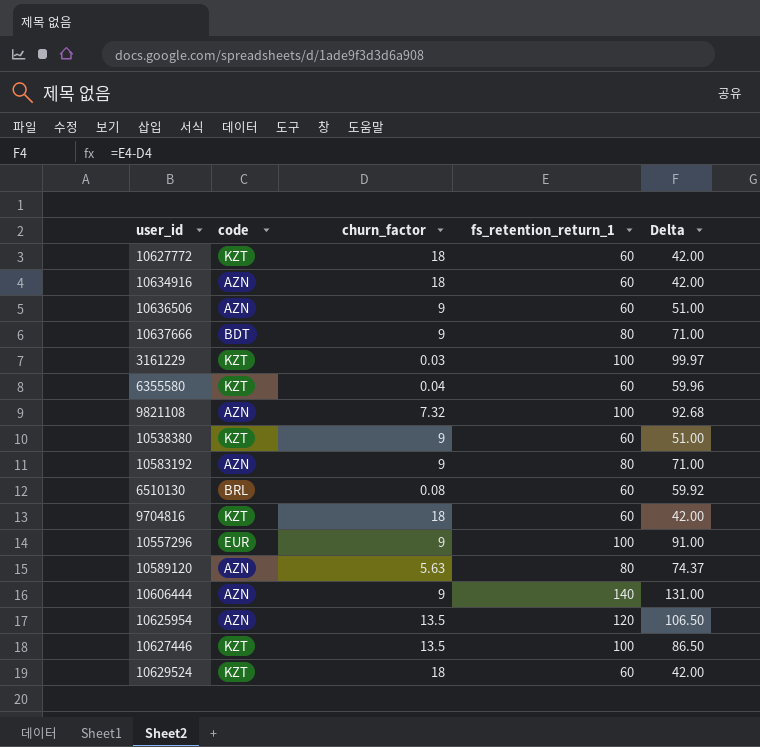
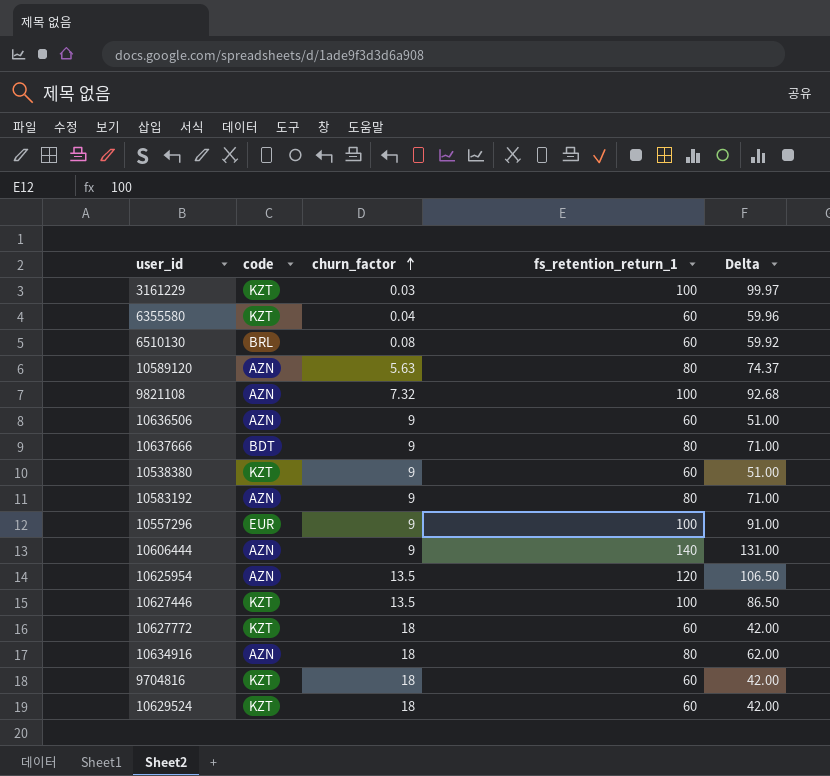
row order: none -> churn_factor ascending
10634916 | fs_retention_return_1: 60 -> 80
10634916 | Delta: 42.00 -> 62.00

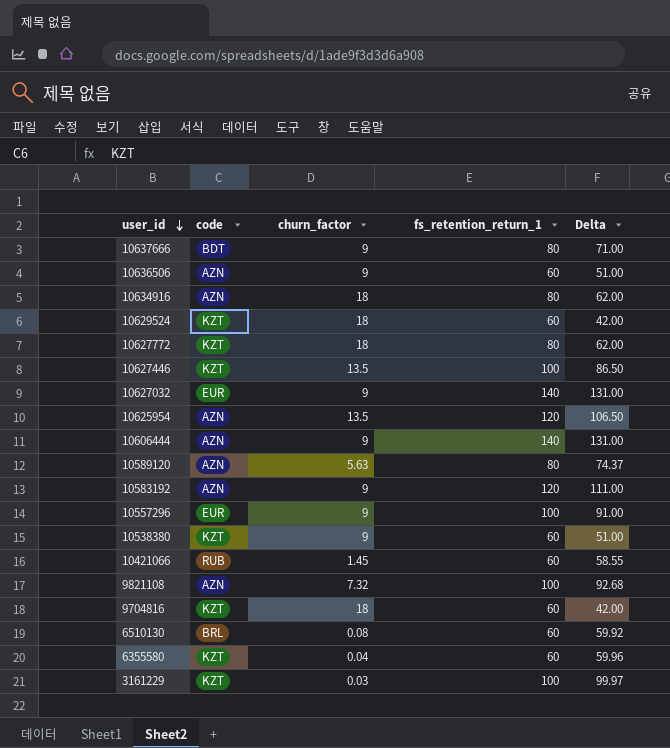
row order: churn_factor ascending -> user_id descending
10627772 | fs_retention_return_1: 60 -> 80
10627772 | Delta: 42.00 -> 62.00
row 10627032: none -> EUR | 9 | 140 | 131.00
10583192 | fs_retention_return_1: 80 -> 120
10583192 | Delta: 71.00 -> 111.00
row 10421066: none -> RUB | 1.45 | 60 | 58.55

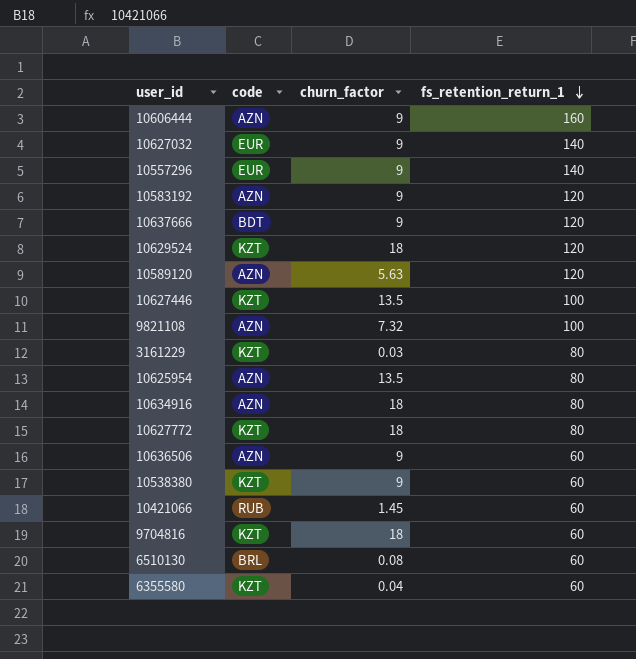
row order: user_id descending -> fs_retention_return_1 descending
column Delta | formula: [fs_retention_return_1] - [churn_factor] -> none
10606444 | fs_retention_return_1: 140 -> 160
10557296 | fs_retention_return_1: 100 -> 140
10637666 | fs_retention_return_1: 80 -> 120
10629524 | fs_retention_return_1: 60 -> 120
10589120 | fs_retention_return_1: 80 -> 120
3161229 | fs_retention_return_1: 100 -> 80
10625954 | fs_retention_return_1: 120 -> 80

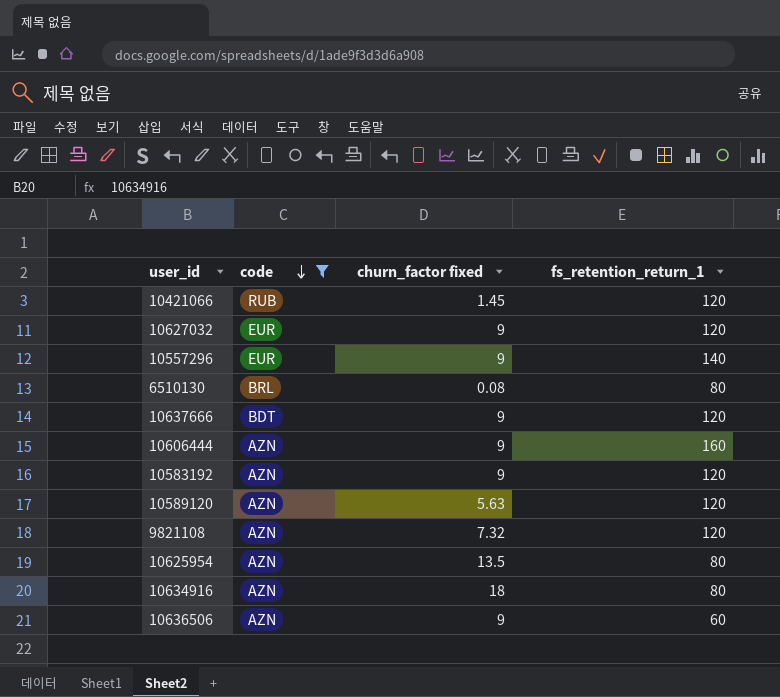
filter: none -> code != KZT
row order: fs_retention_return_1 descending -> code descending
column name: churn_factor -> churn_factor fixed
10421066 | fs_retention_return_1: 60 -> 120
10627032 | fs_retention_return_1: 140 -> 120
6510130 | fs_retention_return_1: 60 -> 80
9821108 | fs_retention_return_1: 100 -> 120

